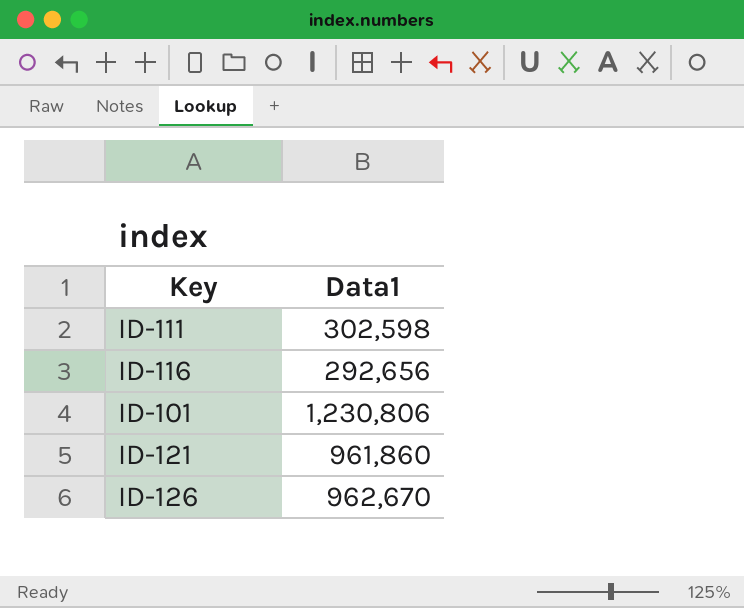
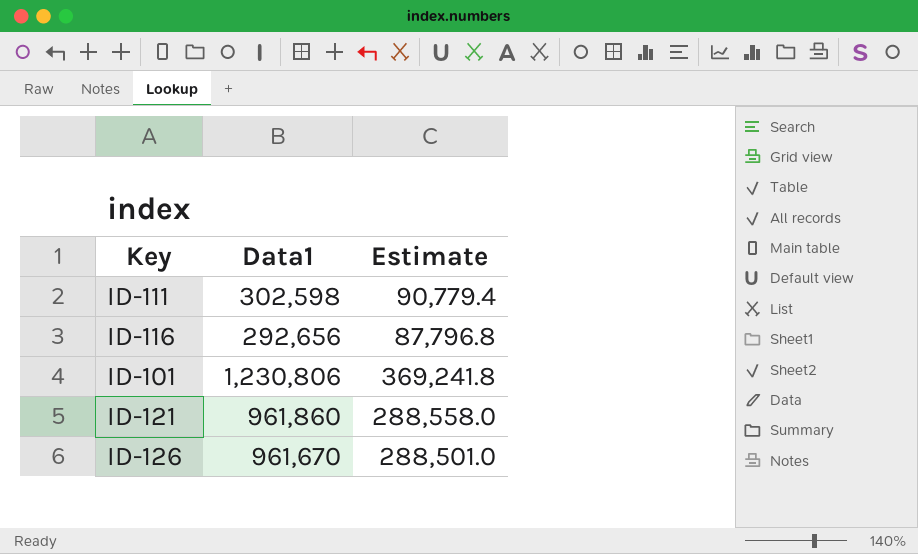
column Estimate | formula: none -> [Data1] * 0.3
ID-126 | Data1: 962,670 -> 961,670

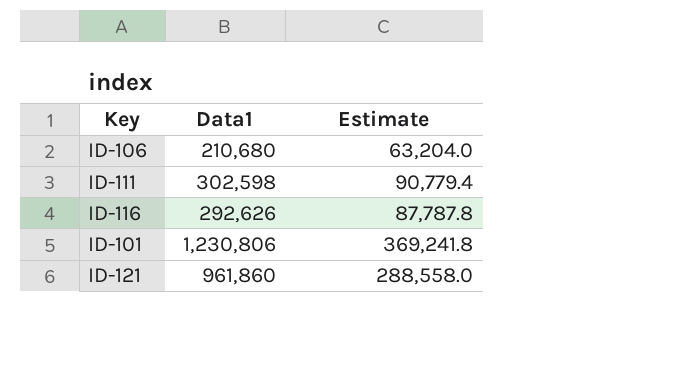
row ID-126: 961,670 | 288,501.0 -> none
row ID-106: none -> 210,680 | 63,204.0
ID-116 | Data1: 292,656 -> 292,626
ID-116 | Estimate: 87,796.8 -> 87,787.8

